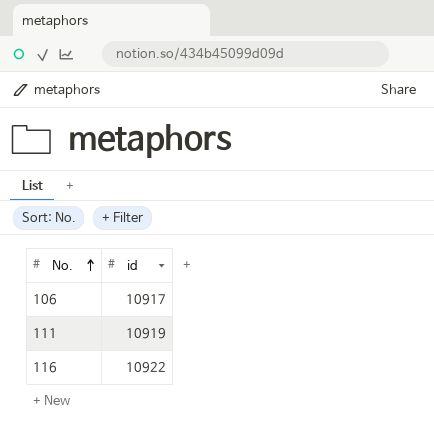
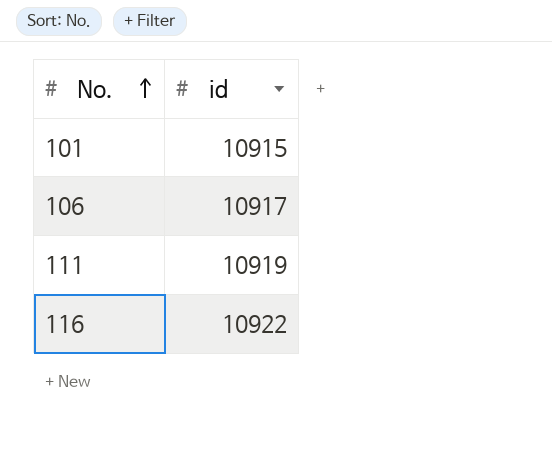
row 101: none -> 10915

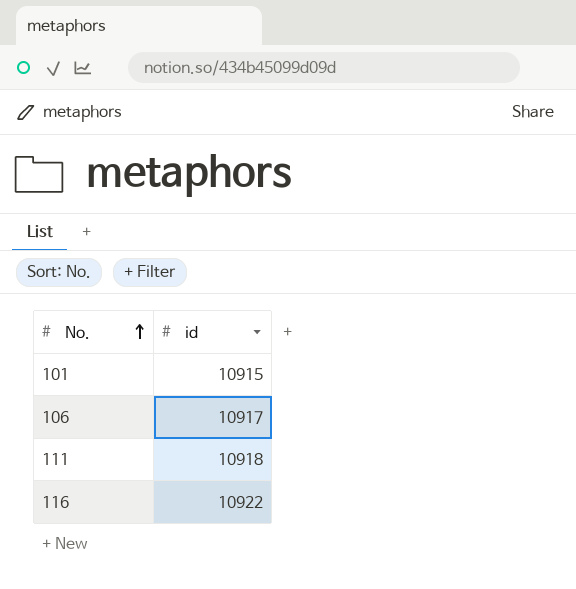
111 | id: 10919 -> 10918

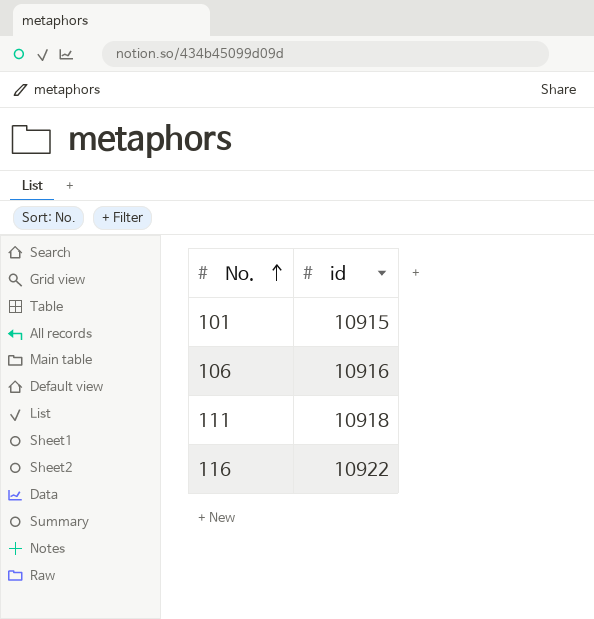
106 | id: 10917 -> 10916

